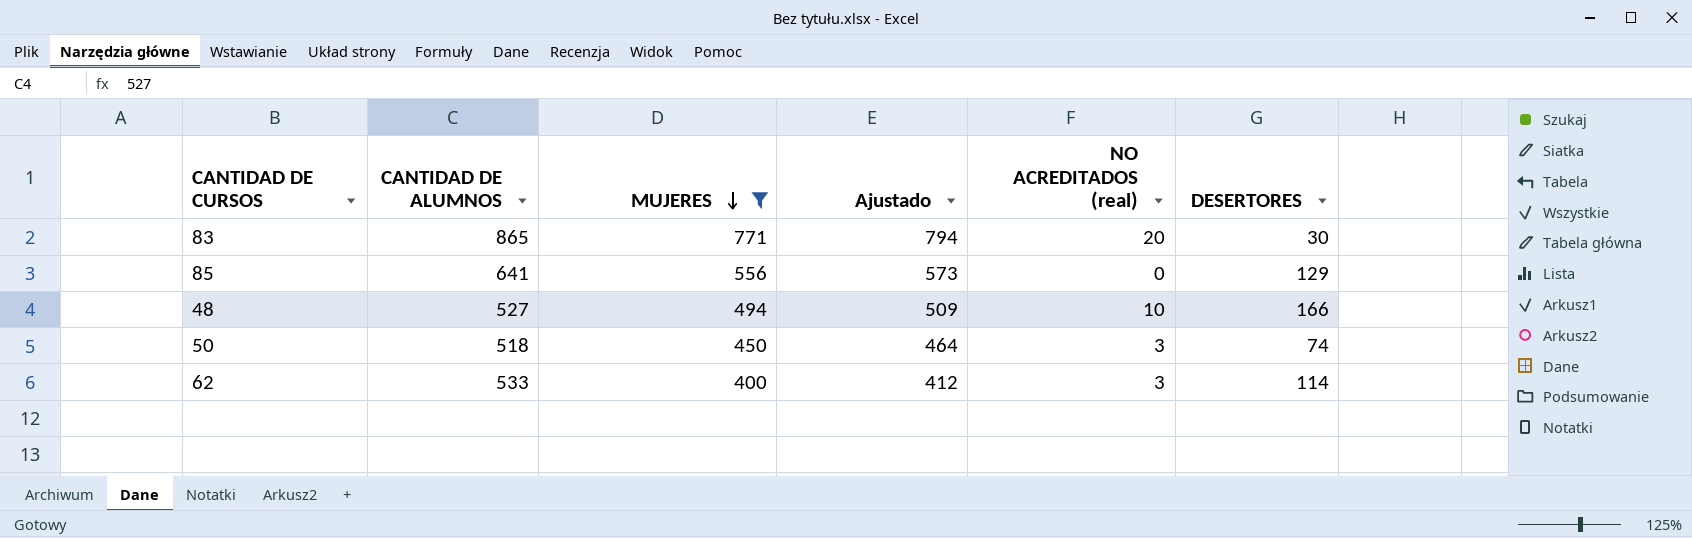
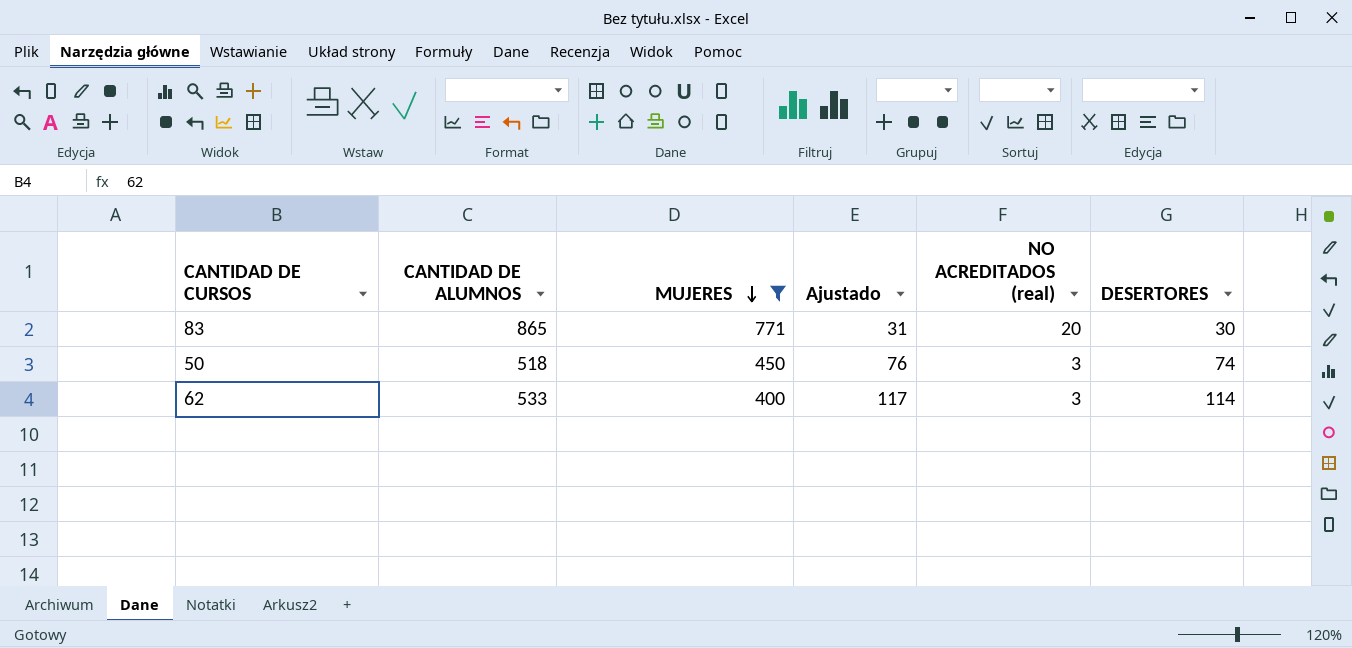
column Ajustado | formula: [MUJERES] * 1,03 -> [DESERTORES] * 1,03
row 85: 641 | 556 | 573 | 0 | 129 -> none
row 48: 527 | 494 | 509 | 10 | 166 -> none

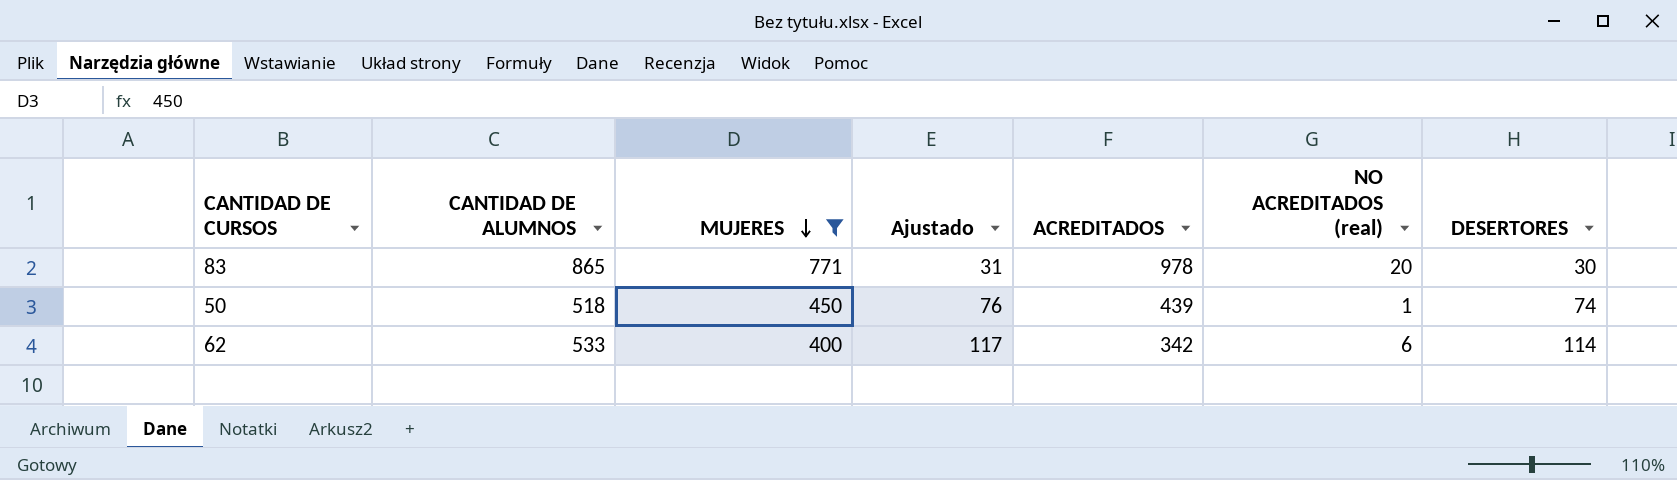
column ACREDITADOS | position: none -> 5
50 | NO ACREDITADOS (real): 3 -> 1
62 | NO ACREDITADOS (real): 3 -> 6

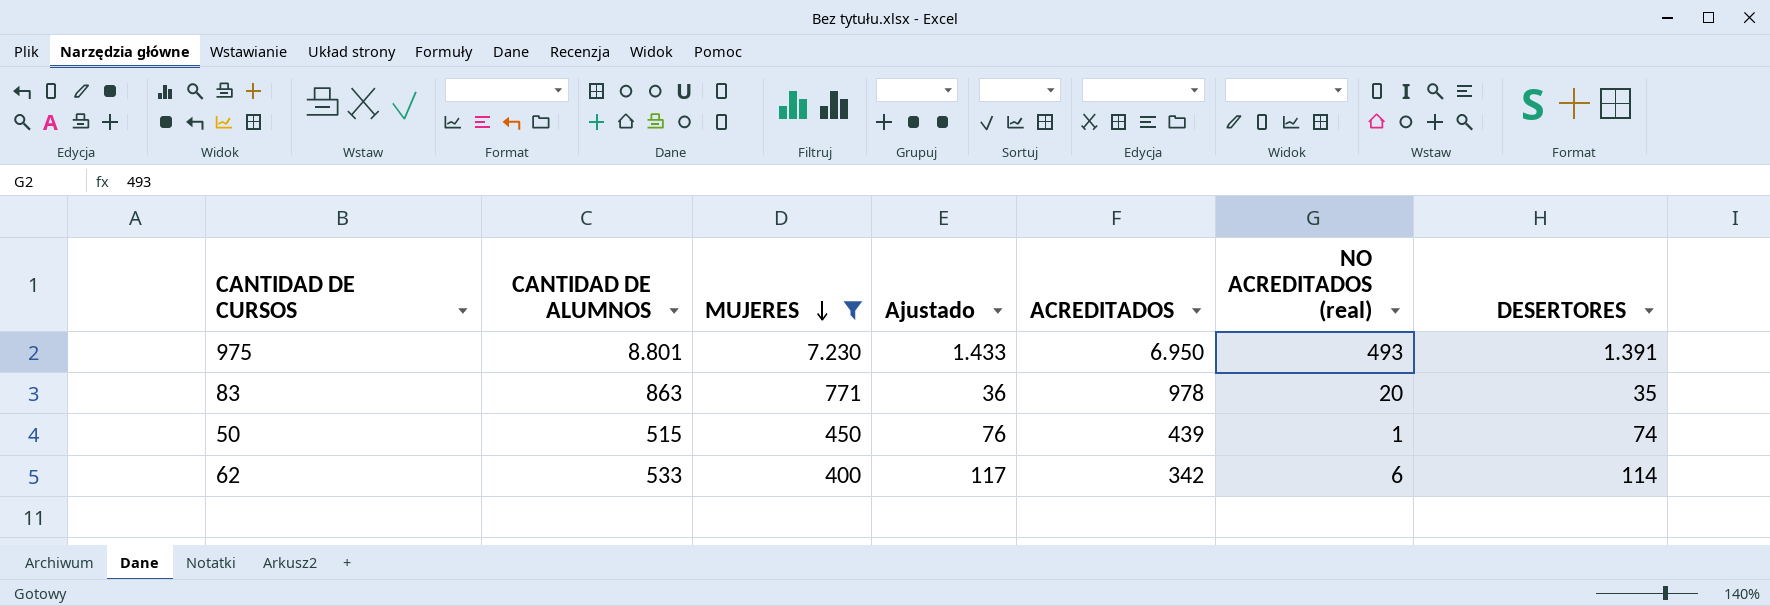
row 975: none -> 8.801 | 7.230 | 1.433 | 6.950 | 493 | 1.391
83 | CANTIDAD DE ALUMNOS: 865 -> 863
83 | Ajustado: 31 -> 36
83 | DESERTORES: 30 -> 35
50 | CANTIDAD DE ALUMNOS: 518 -> 515

